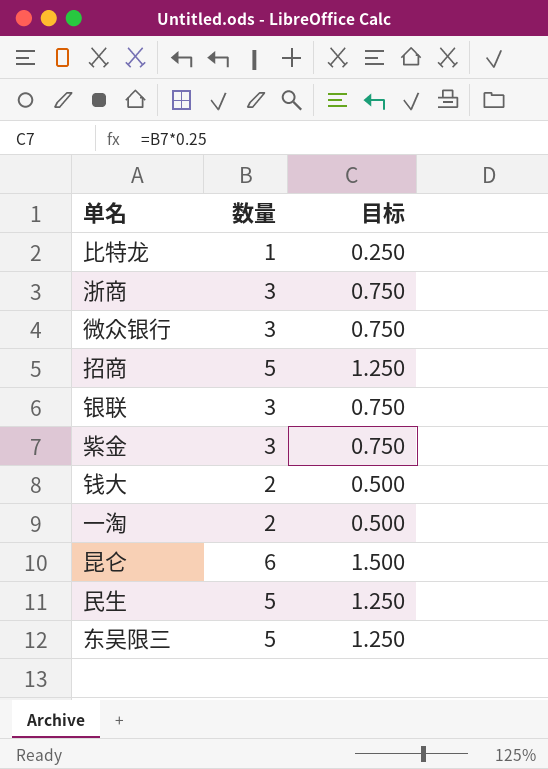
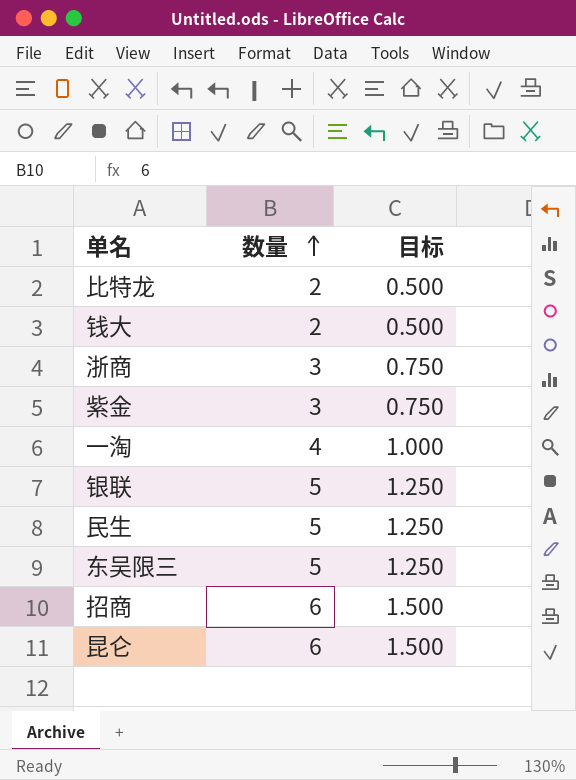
row order: none -> 数量 ascending
row 微众银行: 3 | 0.750 -> none
比特龙 | 数量: 1 -> 2
比特龙 | 目标: 0.250 -> 0.500
一淘 | 数量: 2 -> 4
一淘 | 目标: 0.500 -> 1.000
银联 | 数量: 3 -> 5
银联 | 目标: 0.750 -> 1.250
招商 | 数量: 5 -> 6
招商 | 目标: 1.250 -> 1.500

